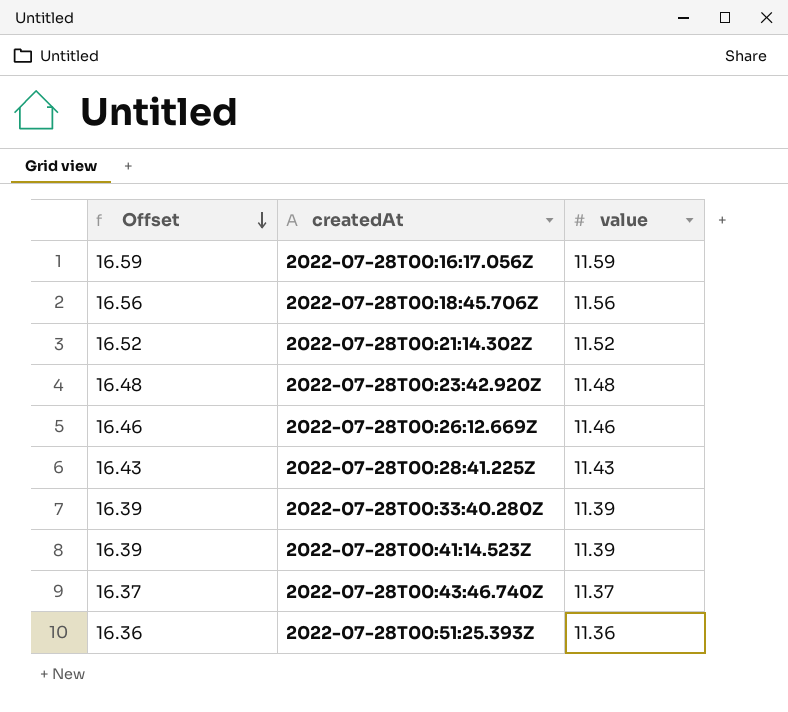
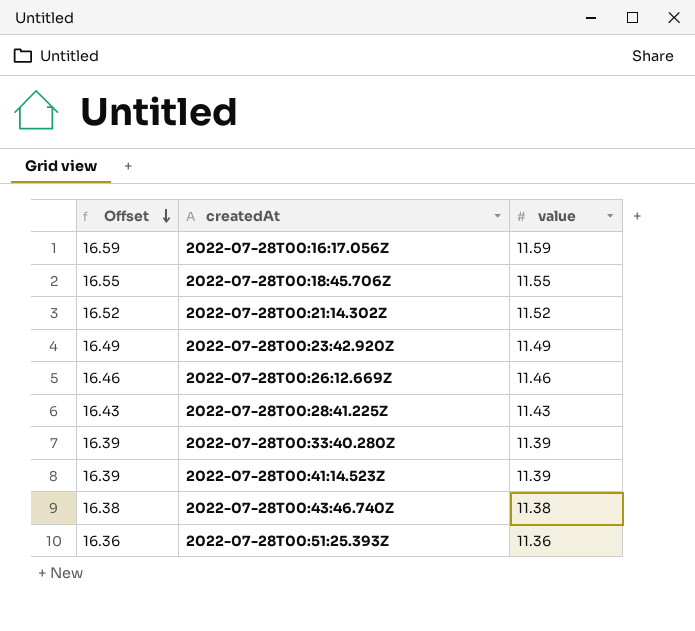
2022-07-28T00:18:45.706Z | Offset: 16.56 -> 16.55
2022-07-28T00:18:45.706Z | value: 11.56 -> 11.55
2022-07-28T00:23:42.920Z | Offset: 16.48 -> 16.49
2022-07-28T00:23:42.920Z | value: 11.48 -> 11.49
2022-07-28T00:43:46.740Z | Offset: 16.37 -> 16.38
2022-07-28T00:43:46.740Z | value: 11.37 -> 11.38

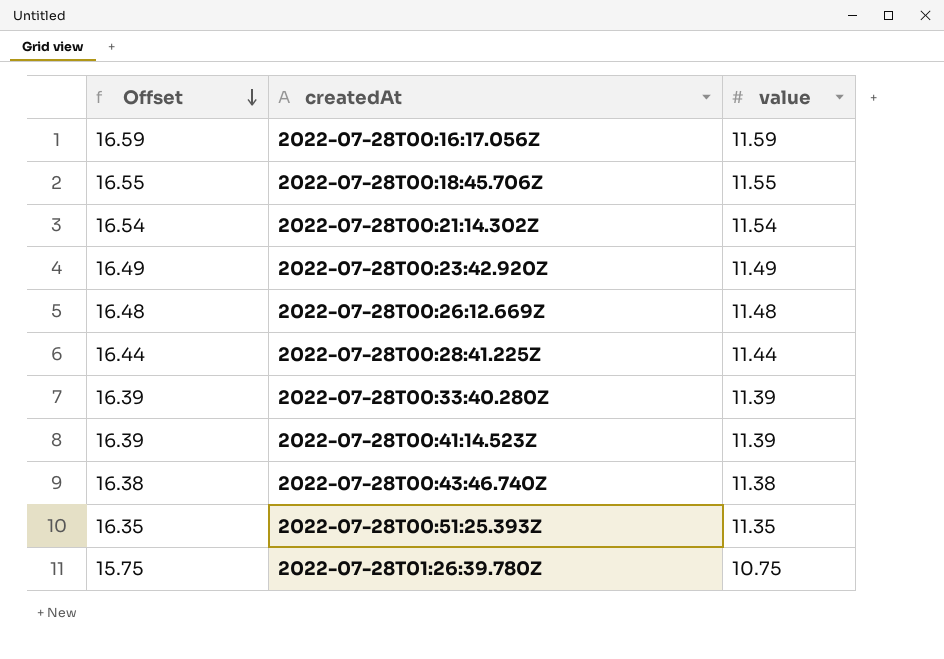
2022-07-28T00:21:14.302Z | Offset: 16.52 -> 16.54
2022-07-28T00:21:14.302Z | value: 11.52 -> 11.54
2022-07-28T00:26:12.669Z | Offset: 16.46 -> 16.48
2022-07-28T00:26:12.669Z | value: 11.46 -> 11.48
2022-07-28T00:28:41.225Z | Offset: 16.43 -> 16.44
2022-07-28T00:28:41.225Z | value: 11.43 -> 11.44
2022-07-28T00:51:25.393Z | Offset: 16.36 -> 16.35
2022-07-28T00:51:25.393Z | value: 11.36 -> 11.35
row 2022-07-28T01:26:39.780Z: none -> 15.75 | 10.75

